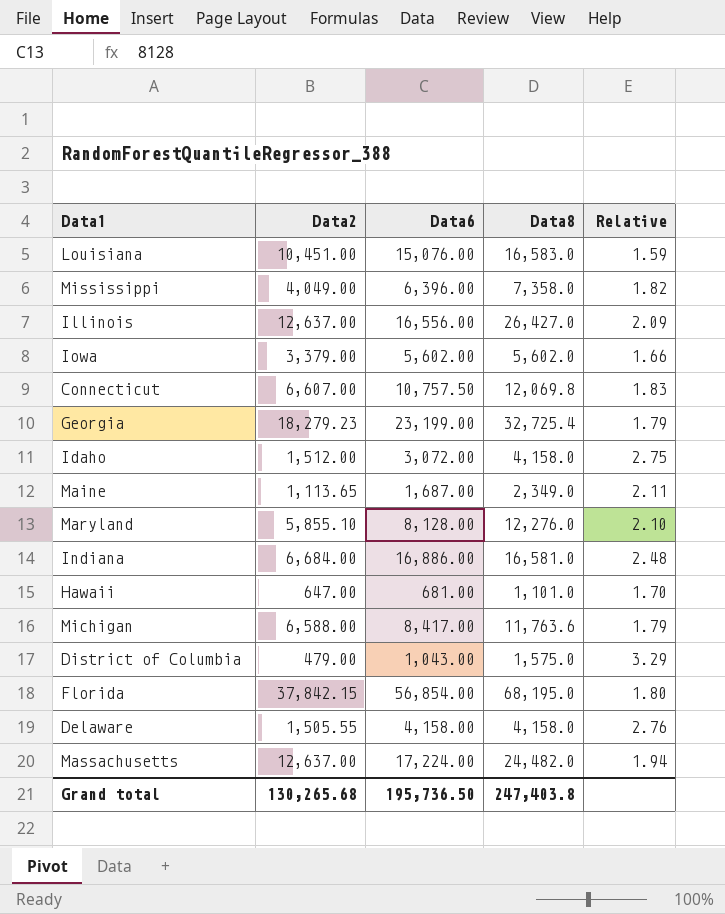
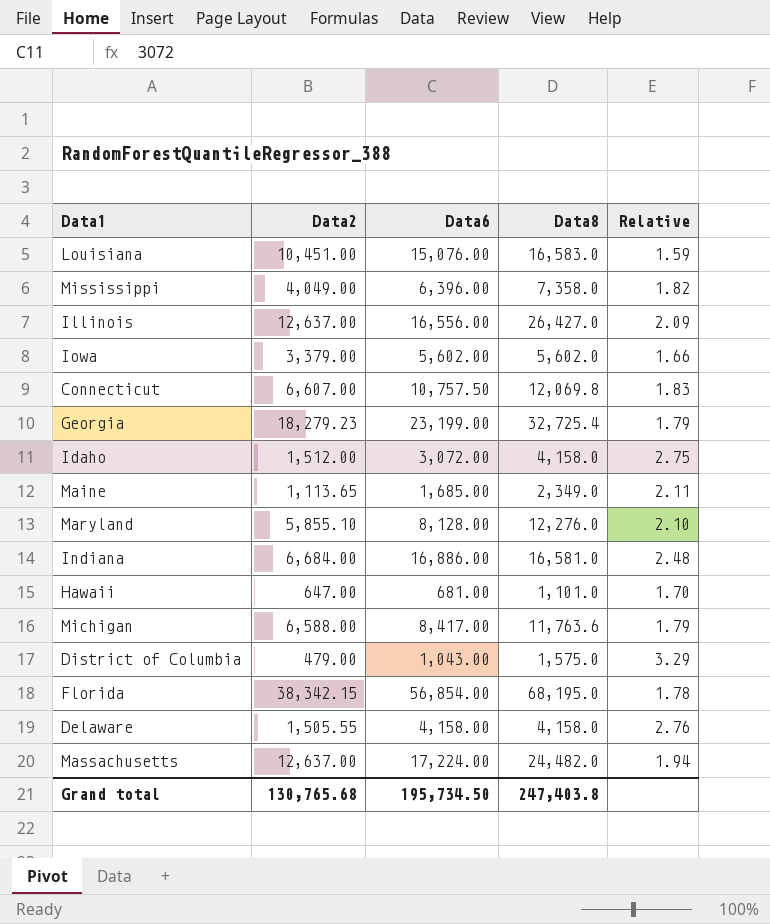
Maine | Data6: 1,687.00 -> 1,685.00
Florida | Data2: 37,842.15 -> 38,342.15
Florida | Relative: 1.80 -> 1.78
Grand total | Data2: 130,265.68 -> 130,765.68
Grand total | Data6: 195,736.50 -> 195,734.50

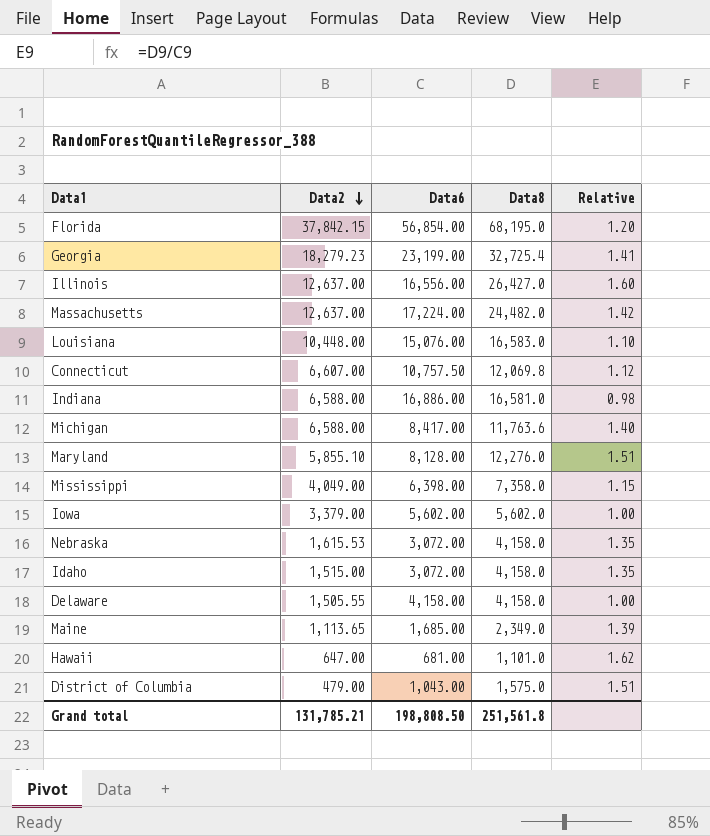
row order: none -> Data2 descending
column Relative | formula: [Data8] / [Data2] -> [Data8] / [Data6]
Florida | Data2: 38,342.15 -> 37,842.15
Louisiana | Data2: 10,451.00 -> 10,448.00
Indiana | Data2: 6,684.00 -> 6,588.00
Mississippi | Data6: 6,396.00 -> 6,398.00
row Nebraska: none -> 1,615.53 | 3,072.00 | 4,158.0 | 1.35
Idaho | Data2: 1,512.00 -> 1,515.00
Grand total | Data2: 130,765.68 -> 131,785.21
Grand total | Data6: 195,734.50 -> 198,808.50
Grand total | Data8: 247,403.8 -> 251,561.8

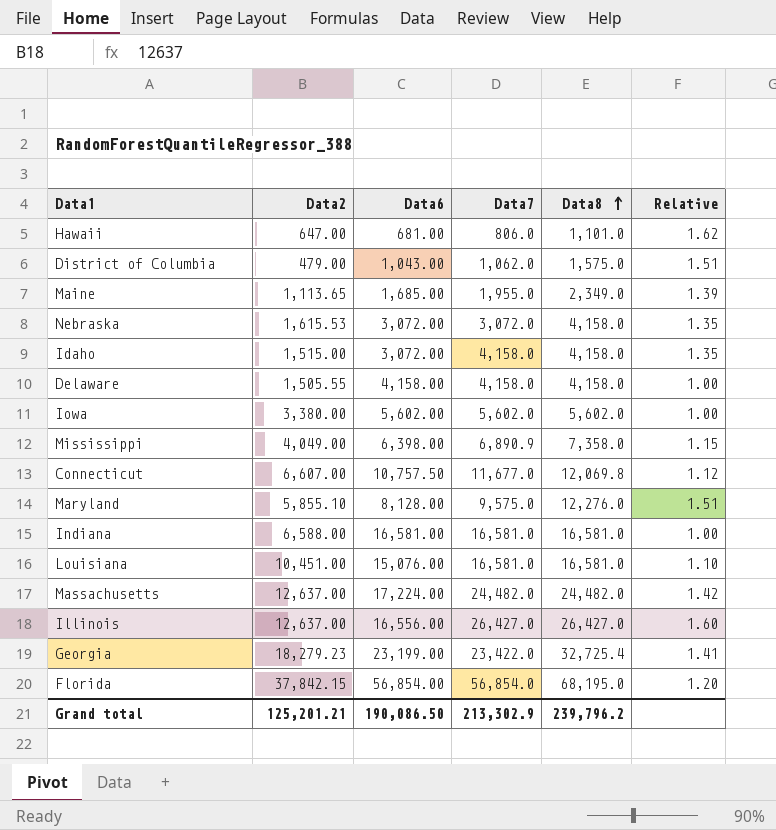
row order: Data2 descending -> Data8 ascending
column Data7 | position: none -> 4
row Michigan: 6,588.00 | 8,417.00 | 11,763.6 | 1.40 -> none
Iowa | Data2: 3,379.00 -> 3,380.00
Indiana | Data6: 16,886.00 -> 16,581.00
Indiana | Relative: 0.98 -> 1.00
Louisiana | Data2: 10,448.00 -> 10,451.00
Louisiana | Data8: 16,583.0 -> 16,581.0
Grand total | Data2: 131,785.21 -> 125,201.21
Grand total | Data6: 198,808.50 -> 190,086.50
Grand total | Data8: 251,561.8 -> 239,796.2

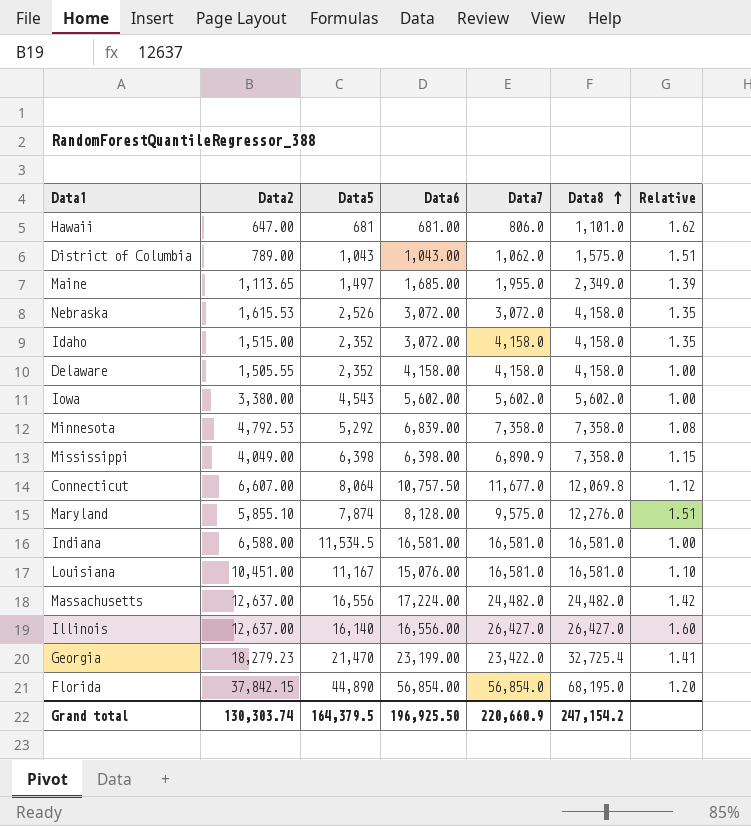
column Data5 | position: none -> 3
District of Columbia | Data2: 479.00 -> 789.00
row Minnesota: none -> 4,792.53 | 5,292 | 6,839.00 | 7,358.0 | 7,358.0 | 1.08
Grand total | Data2: 125,201.21 -> 130,303.74
Grand total | Data6: 190,086.50 -> 196,925.50
Grand total | Data7: 213,302.9 -> 220,660.9
Grand total | Data8: 239,796.2 -> 247,154.2

